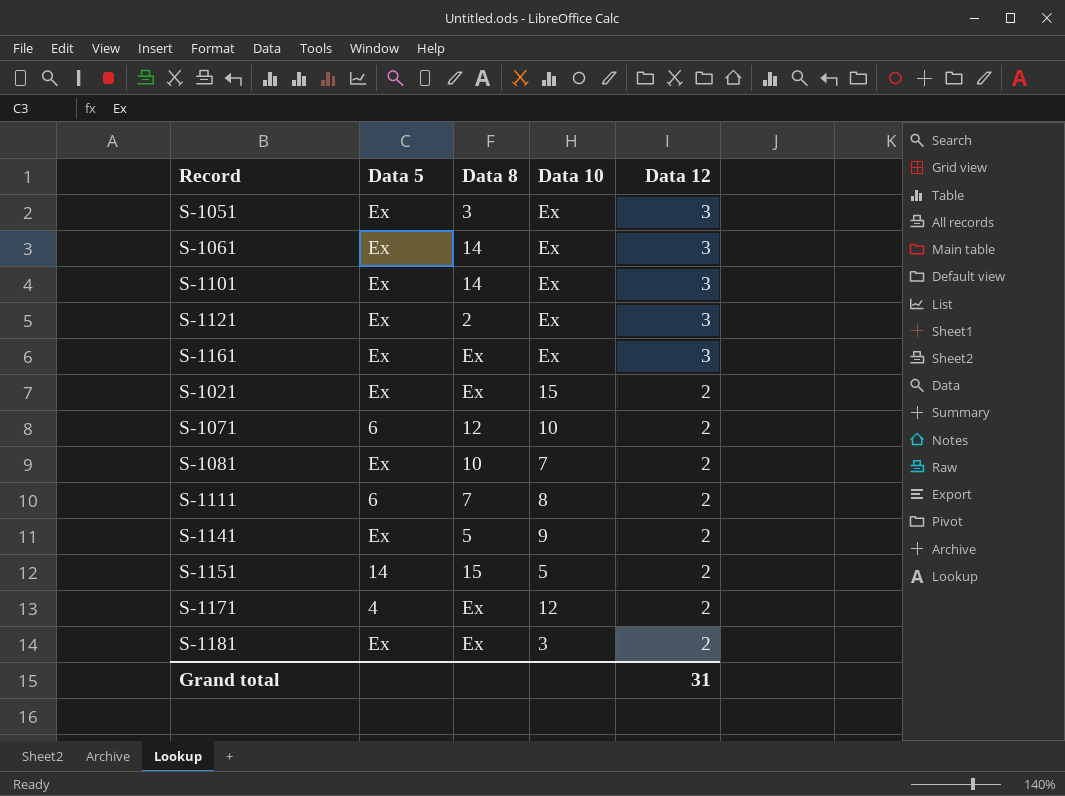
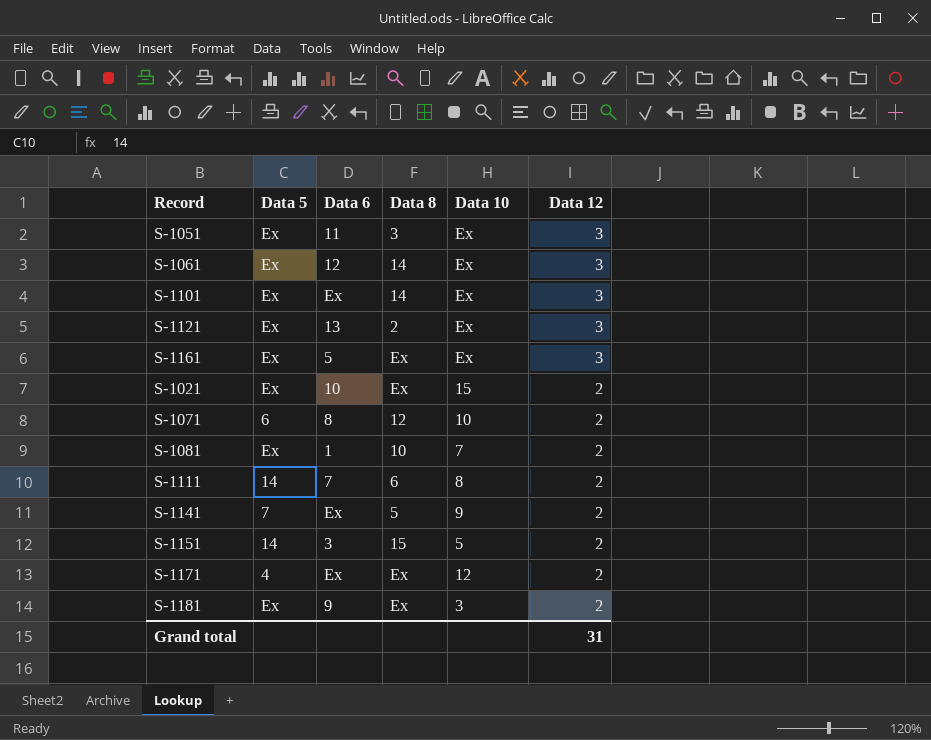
column Data 6 | position: none -> 3
S-1111 | Data 5: 6 -> 14
S-1111 | Data 8: 7 -> 6
S-1141 | Data 5: Ex -> 7

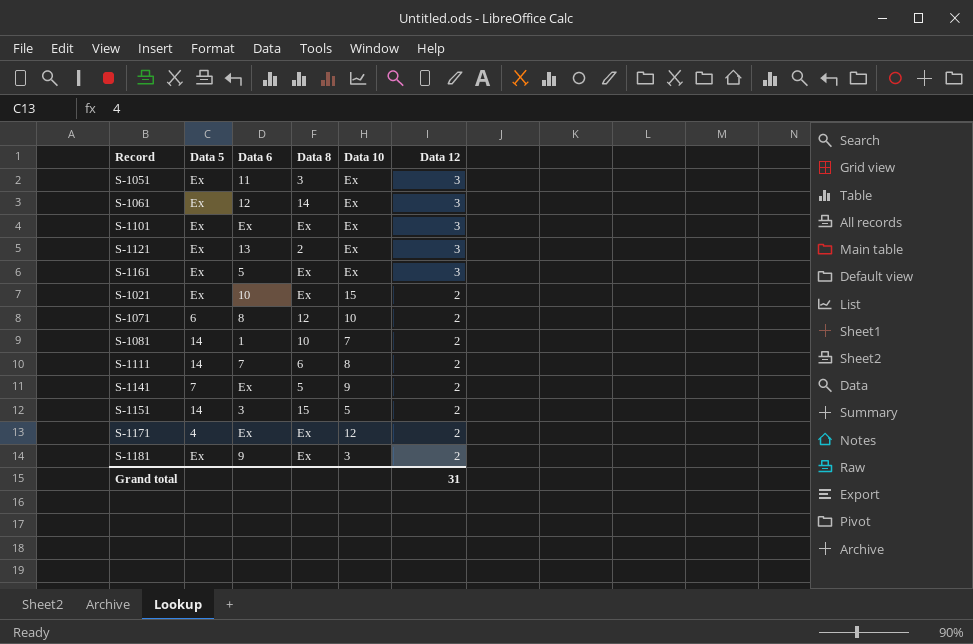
S-1101 | Data 8: 14 -> Ex
S-1081 | Data 5: Ex -> 14

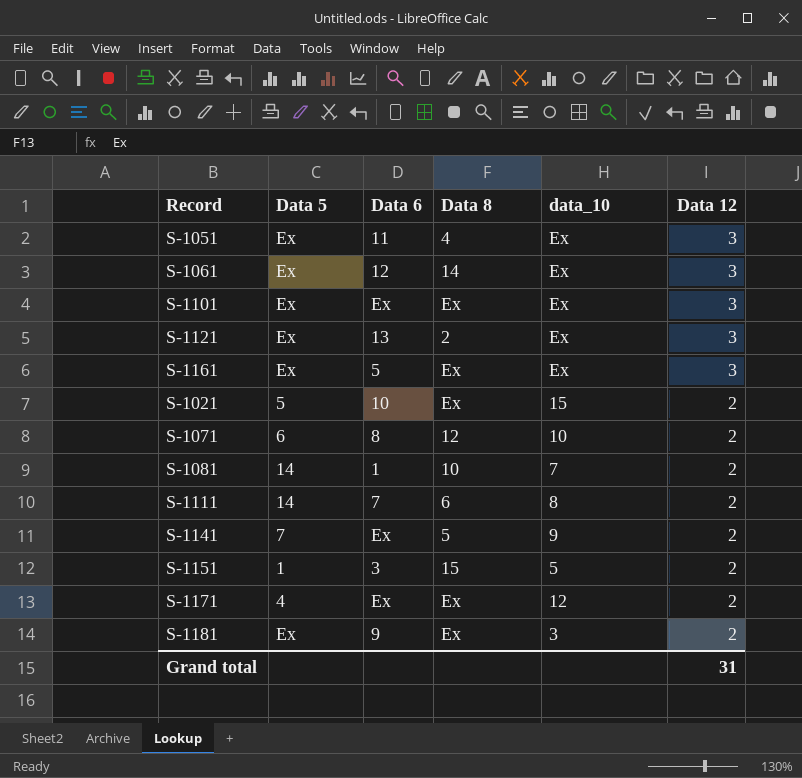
column name: Data 10 -> data_10
S-1051 | Data 8: 3 -> 4
S-1021 | Data 5: Ex -> 5
S-1151 | Data 5: 14 -> 1

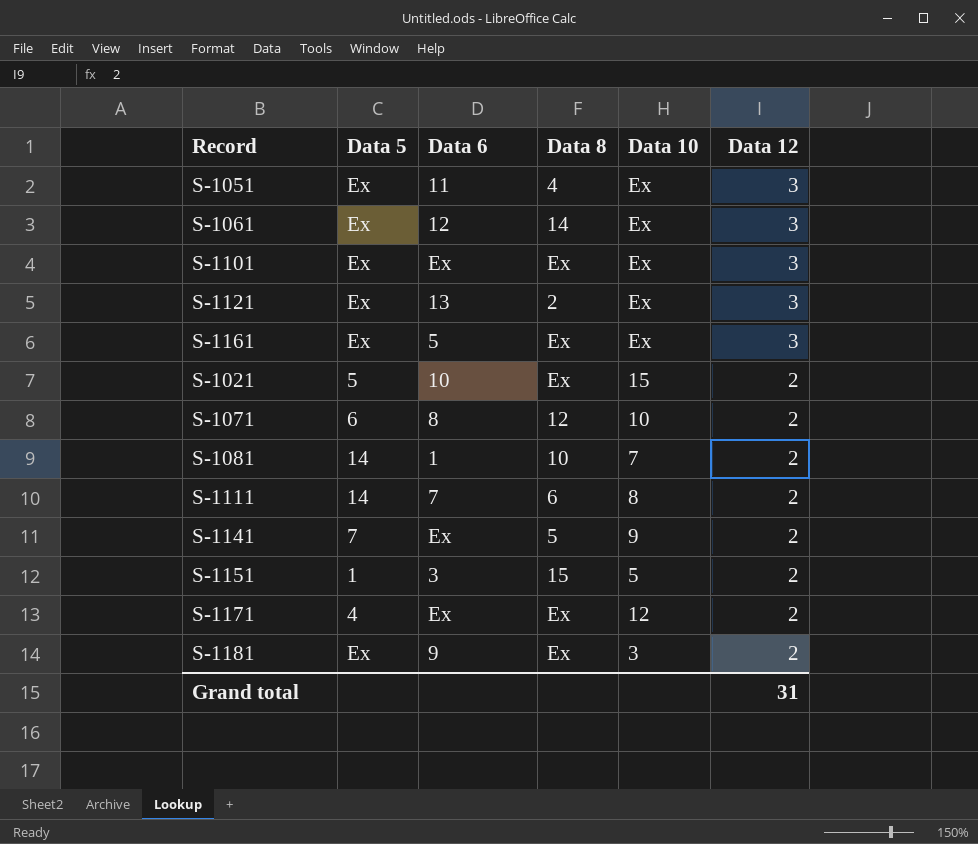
column name: data_10 -> Data 10

